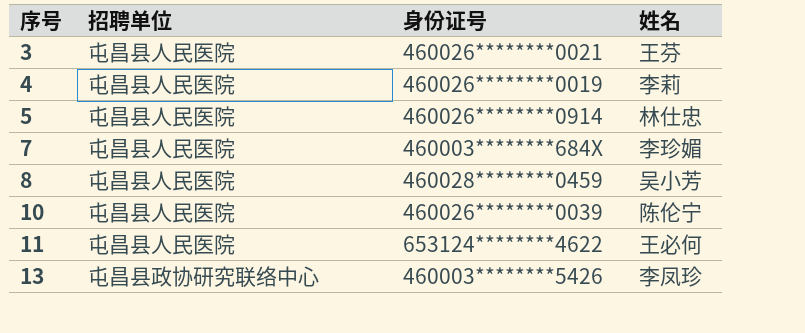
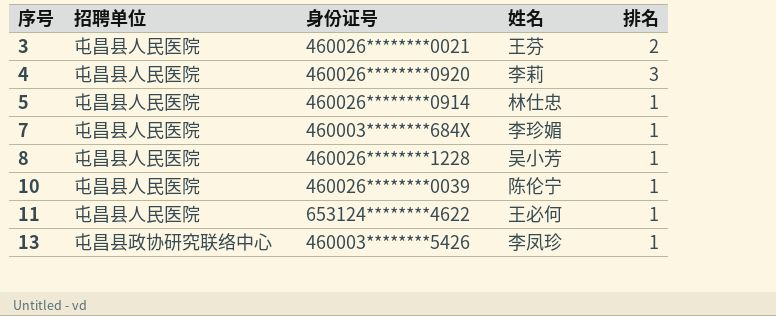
column 排名 | position: none -> 5
4 | 身份证号: 460026********0019 -> 460026********0920
8 | 身份证号: 460028********0459 -> 460026********1228

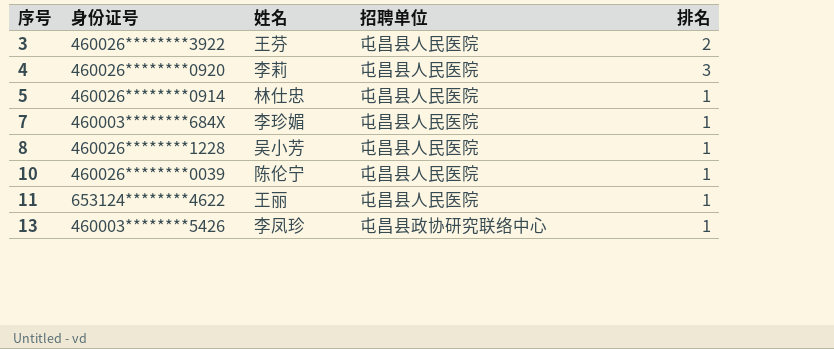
column 招聘单位 | position: 2 -> 4
3 | 身份证号: 460026********0021 -> 460026********3922
11 | 姓名: 王必何 -> 王丽

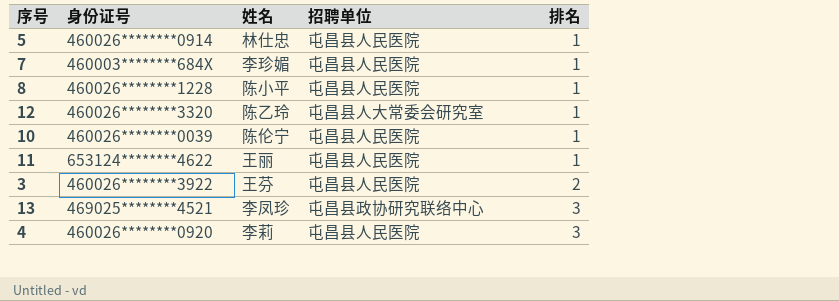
row order: 序号 ascending -> 排名 ascending
8 | 姓名: 吴小芳 -> 陈小平
row 12: none -> 460026********3320 | 陈乙玲 | 屯昌县人大常委会研究室 | 1
13 | 身份证号: 460003********5426 -> 469025********4521
13 | 排名: 1 -> 3

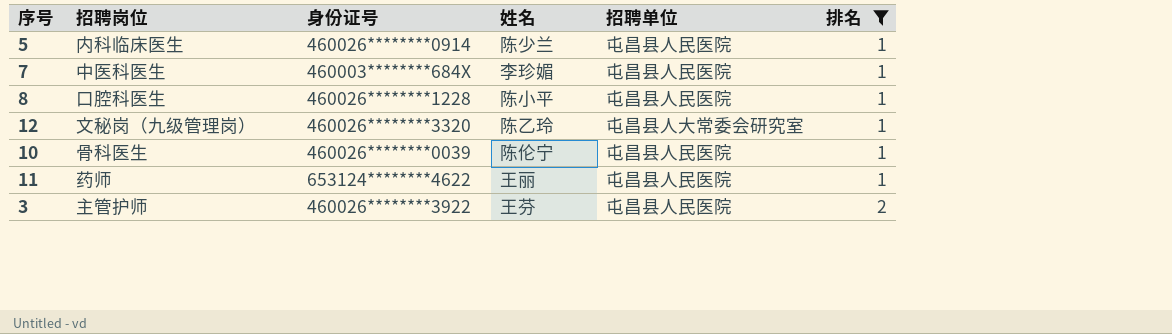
filter: none -> 排名 != 3
column 招聘岗位 | position: none -> 2
5 | 姓名: 林仕忠 -> 陈少兰

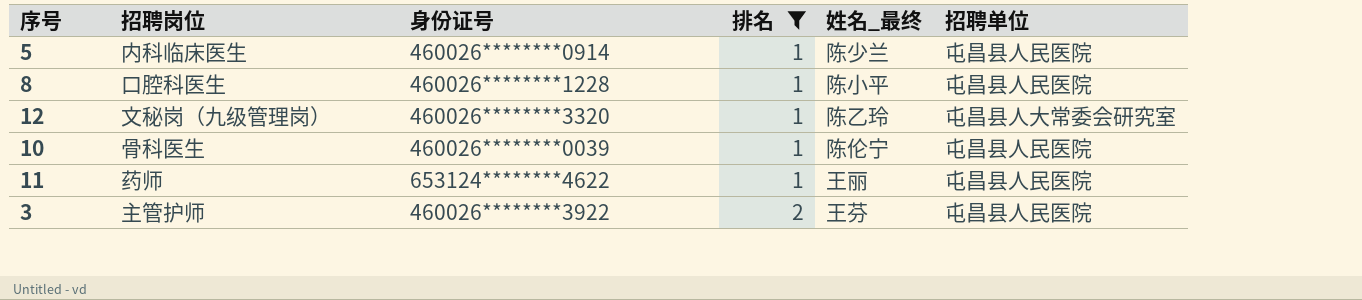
column 排名 | position: 6 -> 4
column name: 姓名 -> 姓名_最终
row 7: 中医科医生 | 460003********684X | 李珍媚 | 屯昌县人民医院 | 1 -> none

